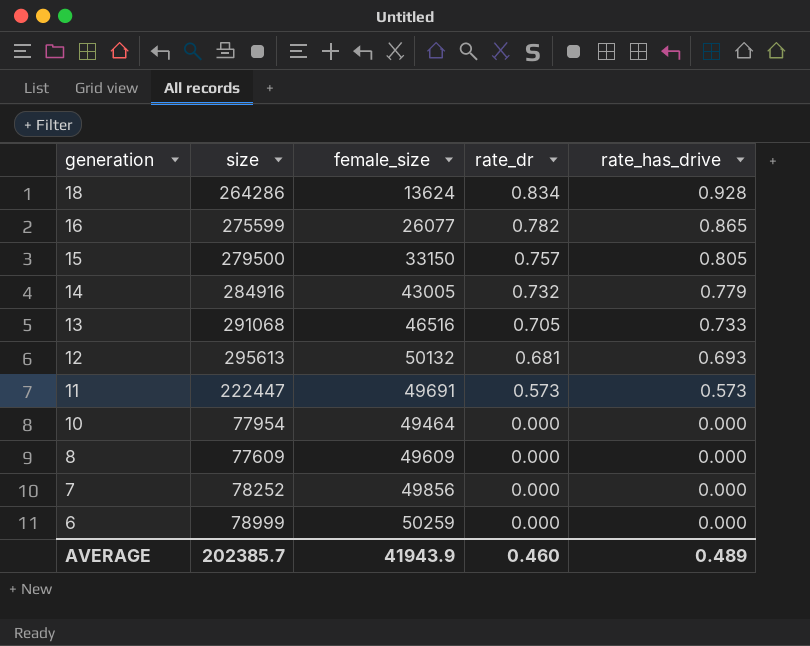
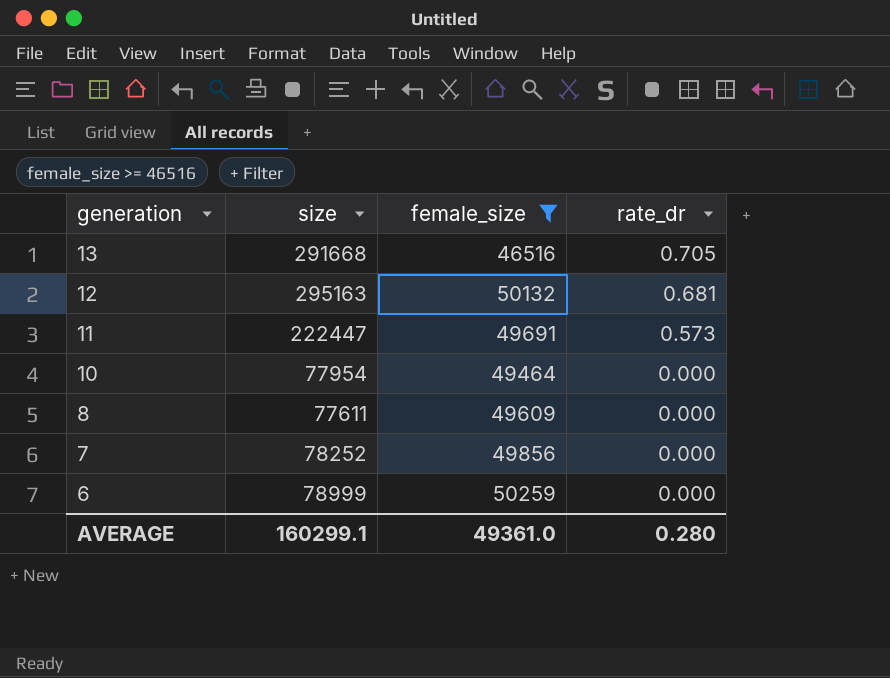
filter: none -> female_size >= 46516
column rate_has_drive | position: 5 -> none
13 | size: 291068 -> 291668
12 | size: 295613 -> 295163
8 | size: 77609 -> 77611
AVERAGE | size: 202385.7 -> 160299.1
AVERAGE | female_size: 41943.9 -> 49361.0
AVERAGE | rate_dr: 0.460 -> 0.280

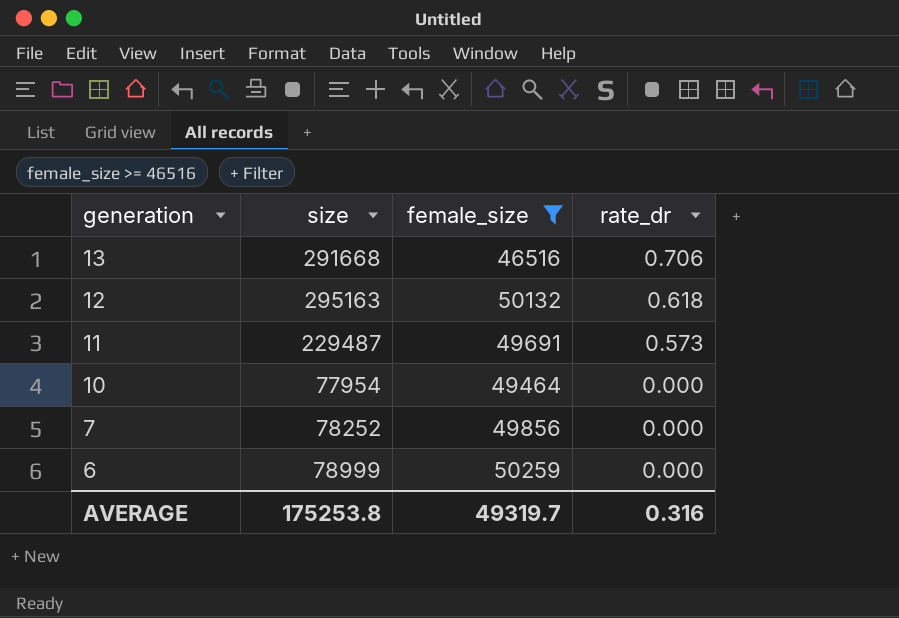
row 8: 77611 | 49609 | 0.000 -> none
13 | rate_dr: 0.705 -> 0.706
12 | rate_dr: 0.681 -> 0.618
11 | size: 222447 -> 229487
AVERAGE | size: 160299.1 -> 175253.8
AVERAGE | female_size: 49361.0 -> 49319.7
AVERAGE | rate_dr: 0.280 -> 0.316

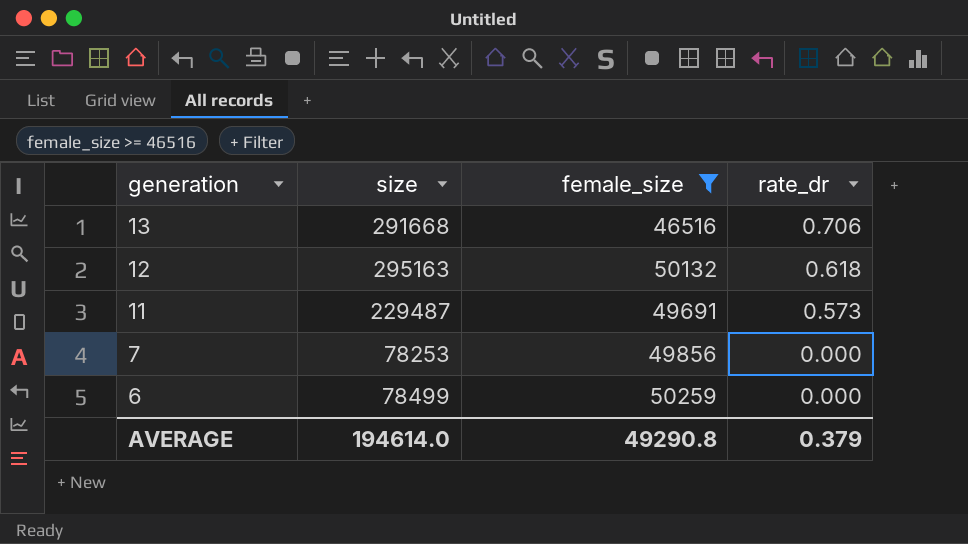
row 10: 77954 | 49464 | 0.000 -> none
7 | size: 78252 -> 78253
6 | size: 78999 -> 78499
AVERAGE | size: 175253.8 -> 194614.0
AVERAGE | female_size: 49319.7 -> 49290.8
AVERAGE | rate_dr: 0.316 -> 0.379

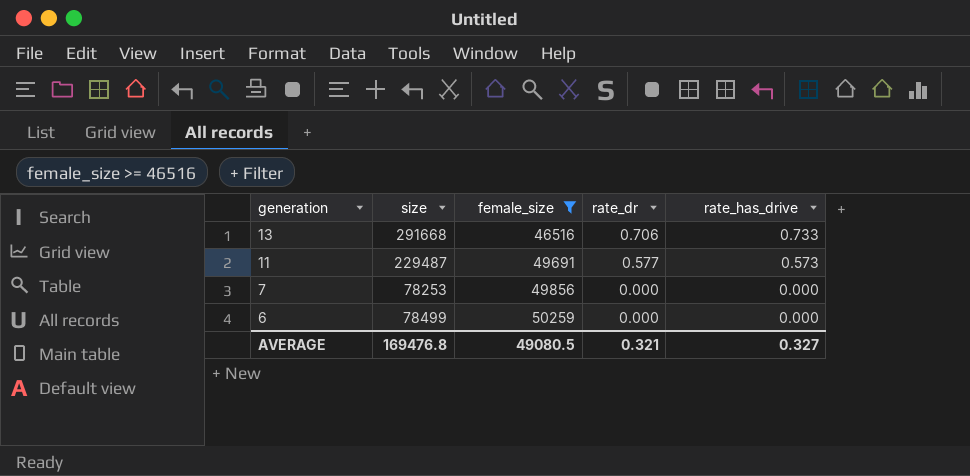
column rate_has_drive | position: none -> 5
row 12: 295163 | 50132 | 0.618 -> none
11 | rate_dr: 0.573 -> 0.577
AVERAGE | size: 194614.0 -> 169476.8
AVERAGE | female_size: 49290.8 -> 49080.5
AVERAGE | rate_dr: 0.379 -> 0.321

